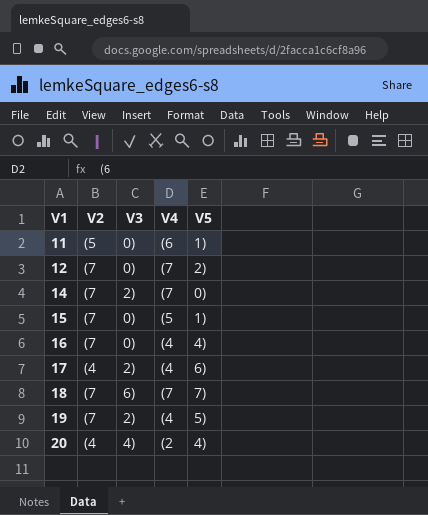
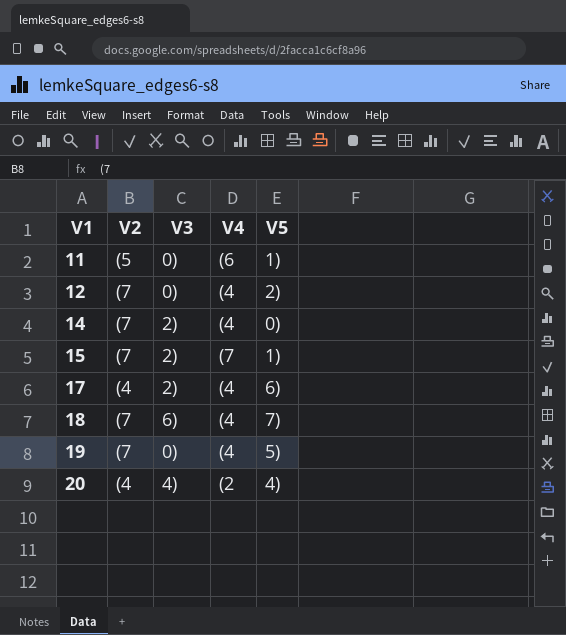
row 16: (7 | 0) | (4 | 4) -> none
12 | V4: (7 -> (4
14 | V4: (7 -> (4
15 | V3: 0) -> 2)
15 | V4: (5 -> (7
18 | V4: (7 -> (4
19 | V3: 2) -> 0)

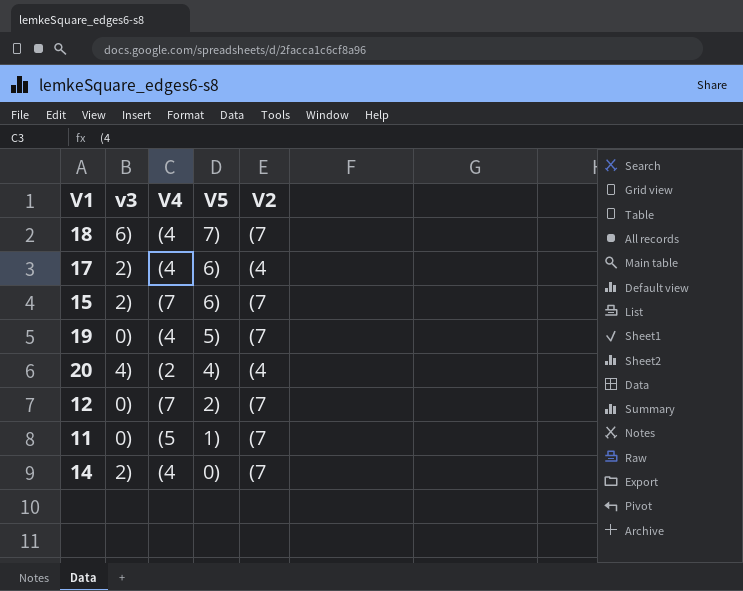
row order: V1 ascending -> V5 descending
column name: V3 -> v3
column V2 | position: 2 -> 5
15 | V5: 1) -> 6)
12 | V4: (4 -> (7
11 | V4: (6 -> (5
11 | V2: (5 -> (7

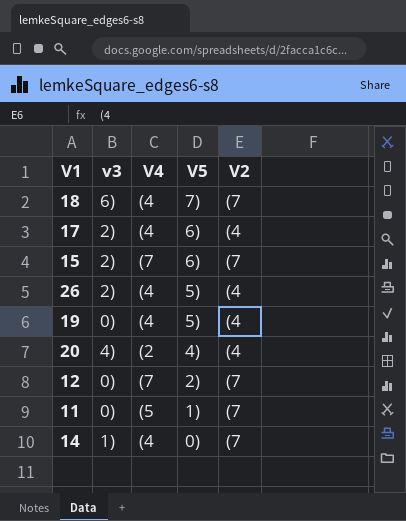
row 26: none -> 2) | (4 | 5) | (4
19 | V2: (7 -> (4
14 | v3: 2) -> 1)

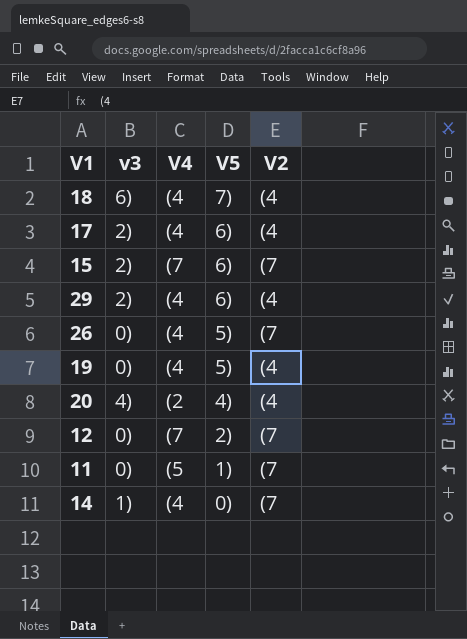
18 | V2: (7 -> (4
row 29: none -> 2) | (4 | 6) | (4
26 | v3: 2) -> 0)
26 | V2: (4 -> (7

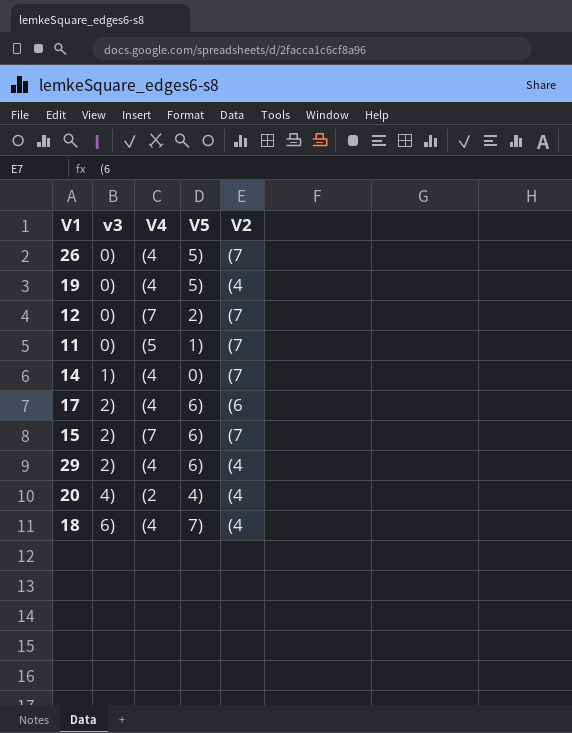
row order: V5 descending -> v3 ascending
17 | V2: (4 -> (6

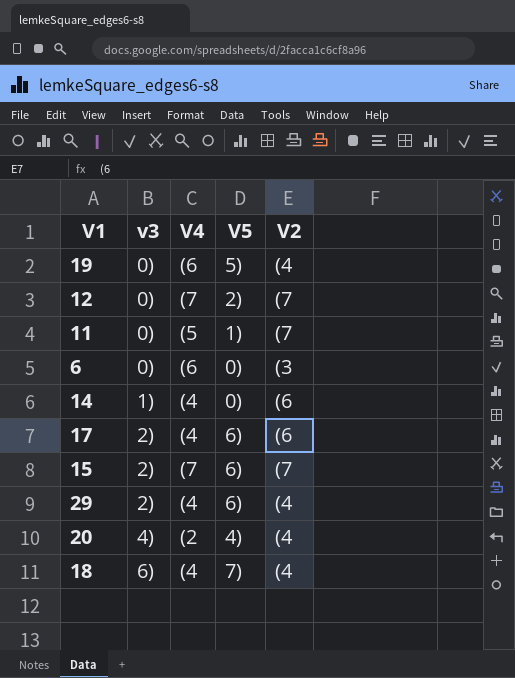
row 26: 0) | (4 | 5) | (7 -> none
19 | V4: (4 -> (6
row 6: none -> 0) | (6 | 0) | (3
14 | V2: (7 -> (6

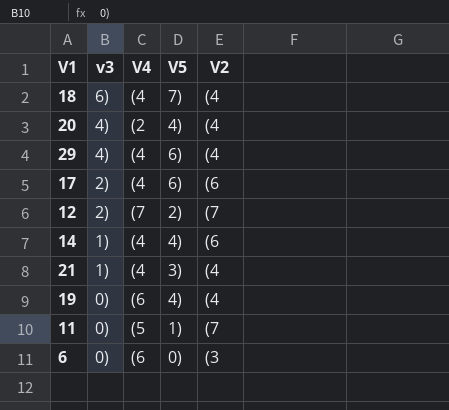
row order: v3 ascending -> v3 descending
row 15: 2) | (7 | 6) | (7 -> none
29 | v3: 2) -> 4)
12 | v3: 0) -> 2)
14 | V5: 0) -> 4)
row 21: none -> 1) | (4 | 3) | (4
19 | V5: 5) -> 4)

